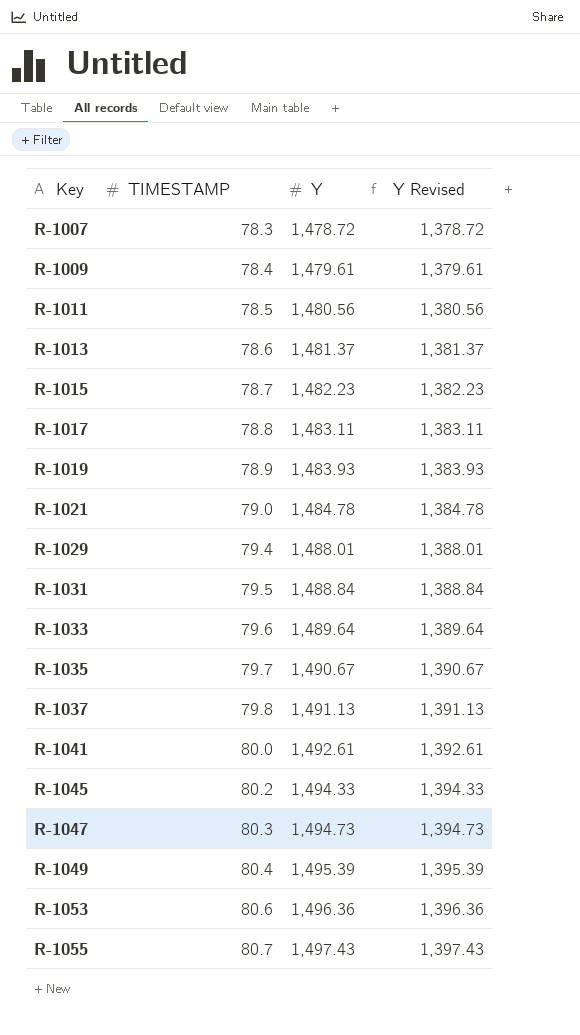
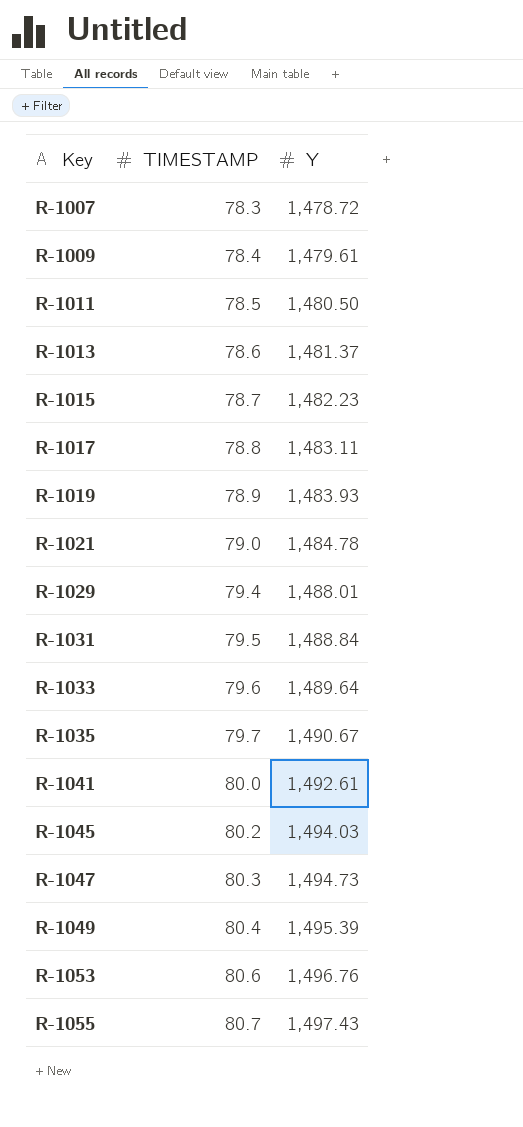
column Y Revised | formula: [Y] - 100 -> none
row R-1037: 79.8 | 1,491.13 | 1,391.13 -> none
R-1011 | Y: 1,480.56 -> 1,480.50
R-1045 | Y: 1,494.33 -> 1,494.03
R-1053 | Y: 1,496.36 -> 1,496.76

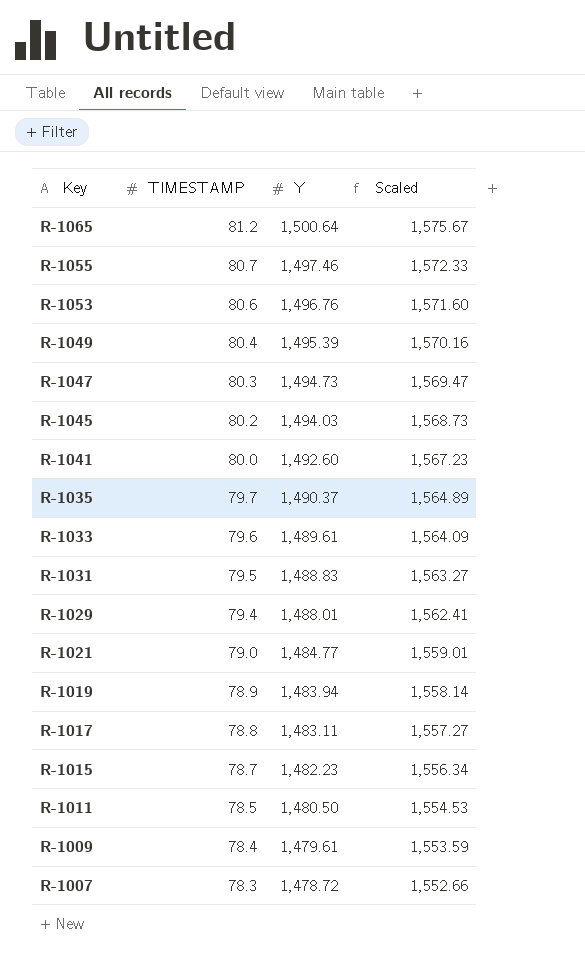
row order: Key ascending -> Key descending
column Scaled | formula: none -> [Y] * 1.05
row R-1013: 78.6 | 1,481.37 -> none
row R-1065: none -> 81.2 | 1,500.64 | 1,575.67
R-1055 | Y: 1,497.43 -> 1,497.46
R-1041 | Y: 1,492.61 -> 1,492.60
R-1035 | Y: 1,490.67 -> 1,490.37
R-1033 | Y: 1,489.64 -> 1,489.61
R-1031 | Y: 1,488.84 -> 1,488.83
R-1021 | Y: 1,484.78 -> 1,484.77
R-1019 | Y: 1,483.93 -> 1,483.94

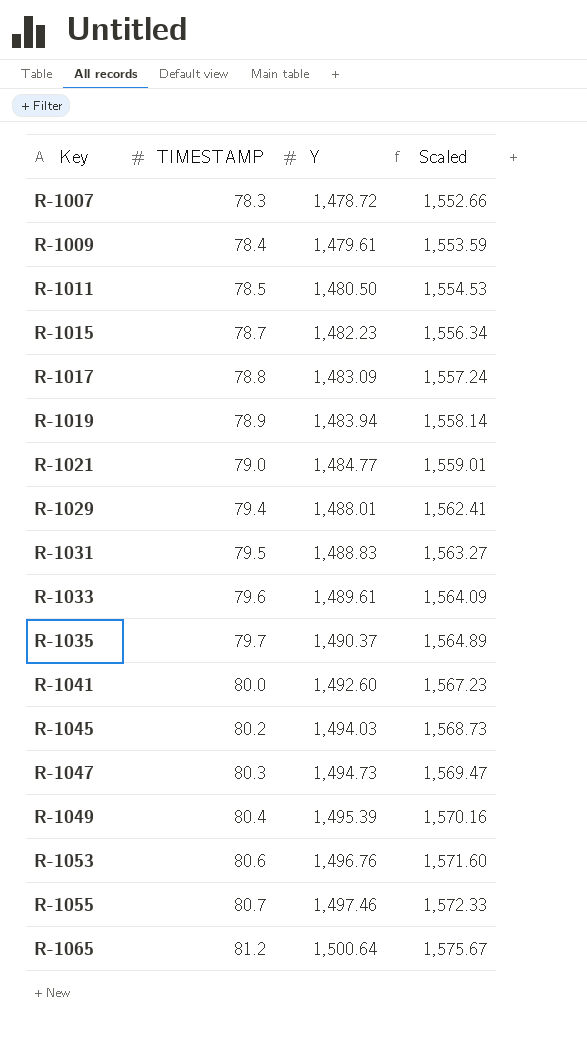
row order: Key descending -> Key ascending
R-1017 | Y: 1,483.11 -> 1,483.09
R-1017 | Scaled: 1,557.27 -> 1,557.24

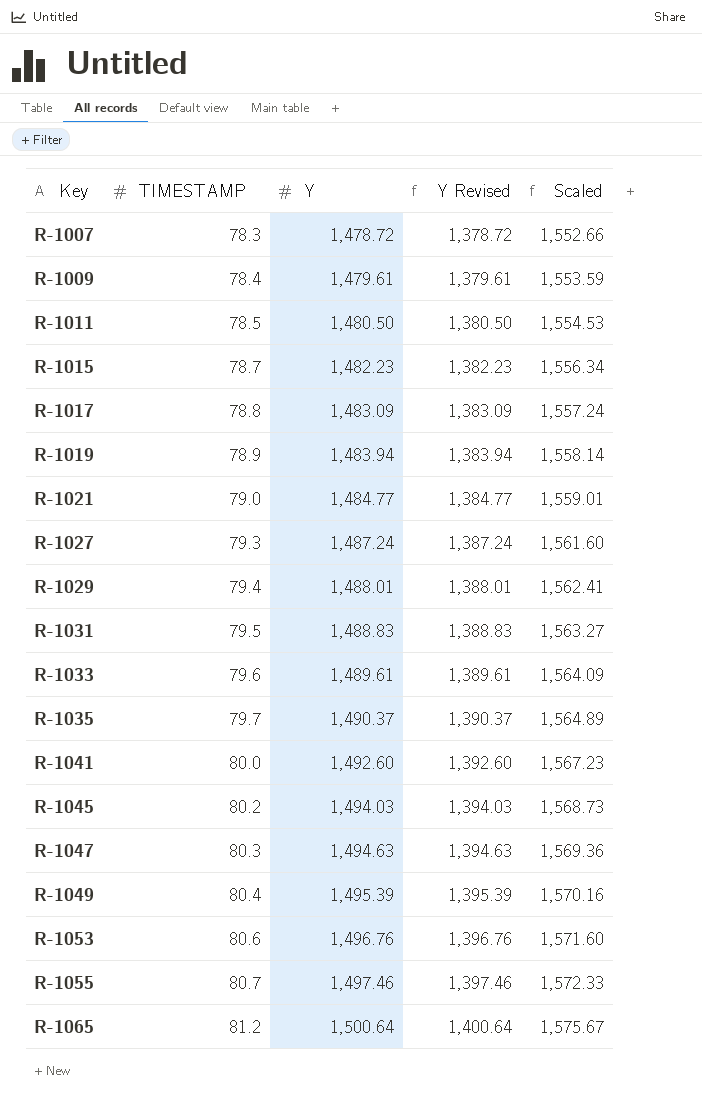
column Y Revised | formula: none -> [Y] - 100
row R-1027: none -> 79.3 | 1,487.24 | 1,387.24 | 1,561.60
R-1047 | Y: 1,494.73 -> 1,494.63
R-1047 | Scaled: 1,569.47 -> 1,569.36

